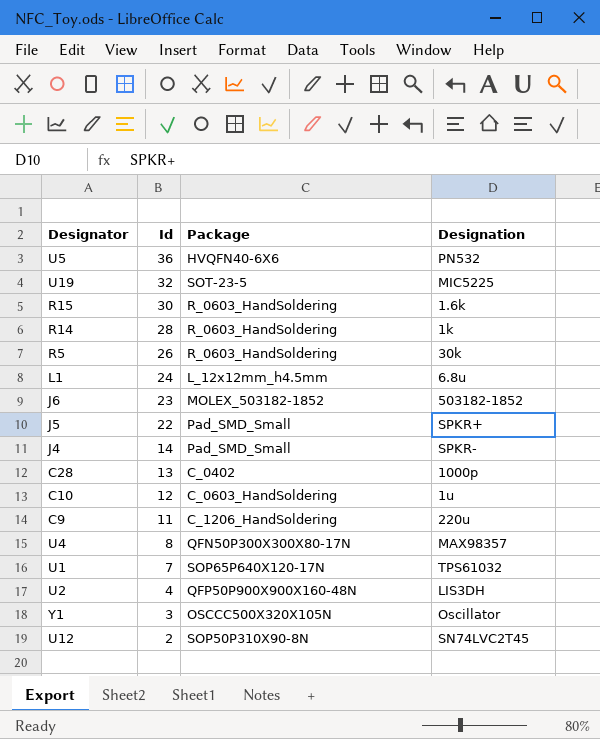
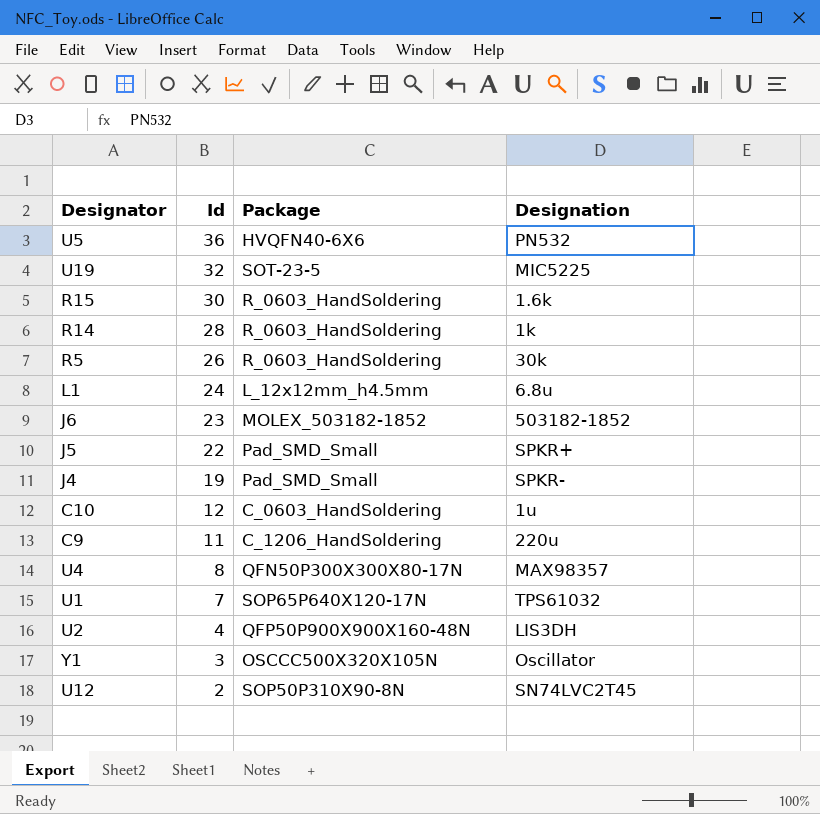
row C28: 13 | C_0402 | 1000p -> none
J4 | Id: 14 -> 19

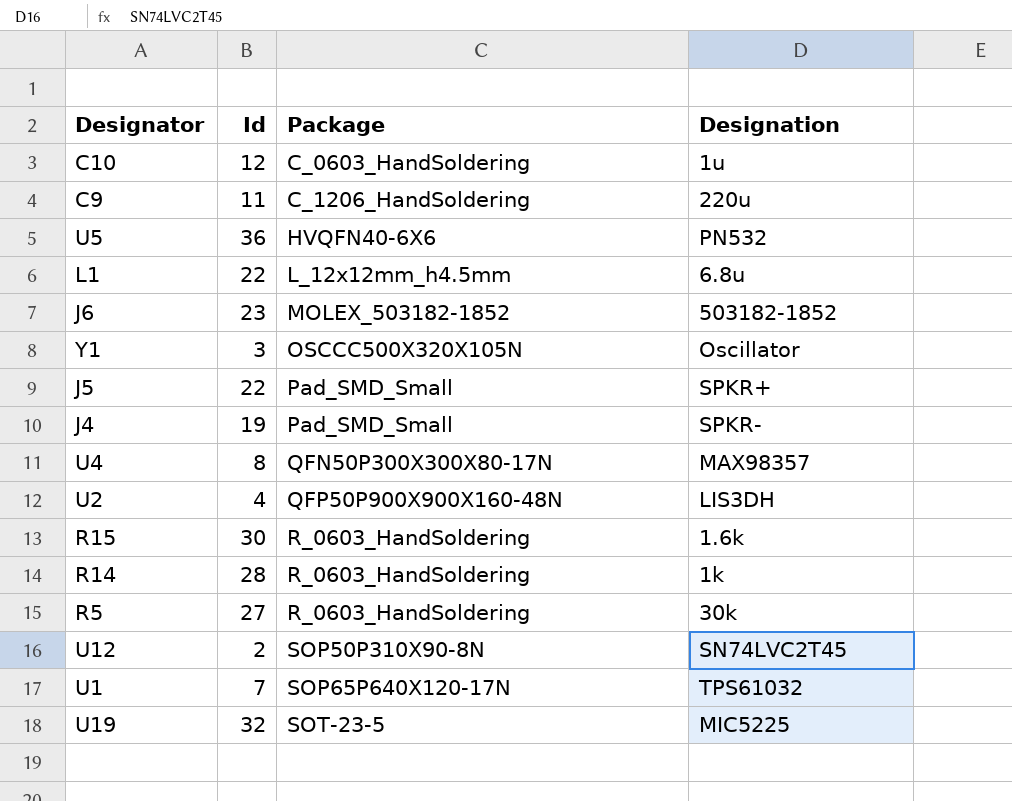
row order: Id descending -> Package ascending
L1 | Id: 24 -> 22
R5 | Id: 26 -> 27

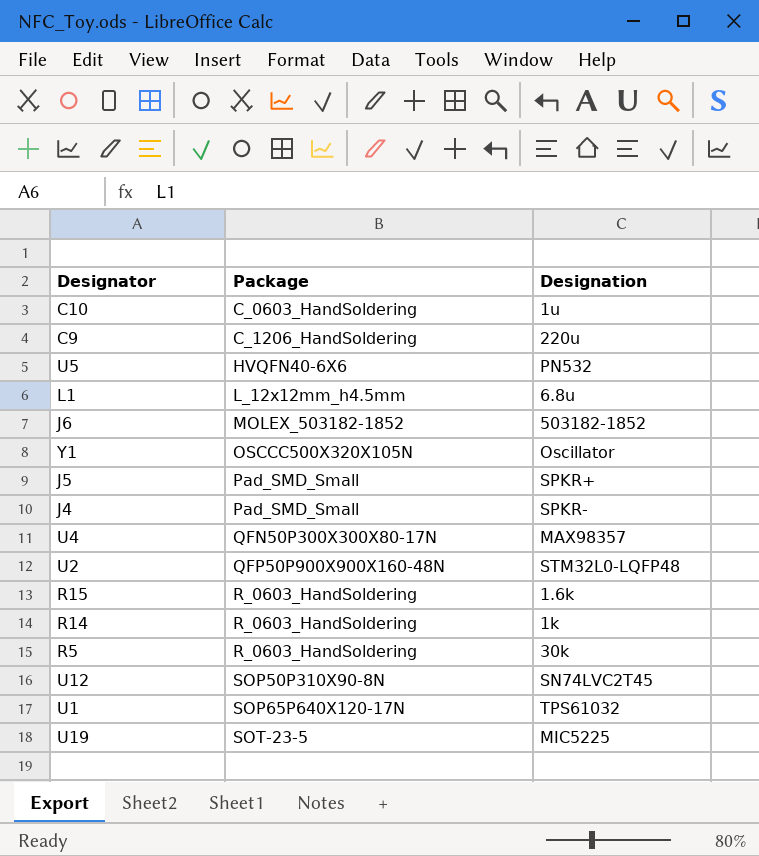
column Id | position: 2 -> none
U2 | Designation: LIS3DH -> STM32L0-LQFP48

